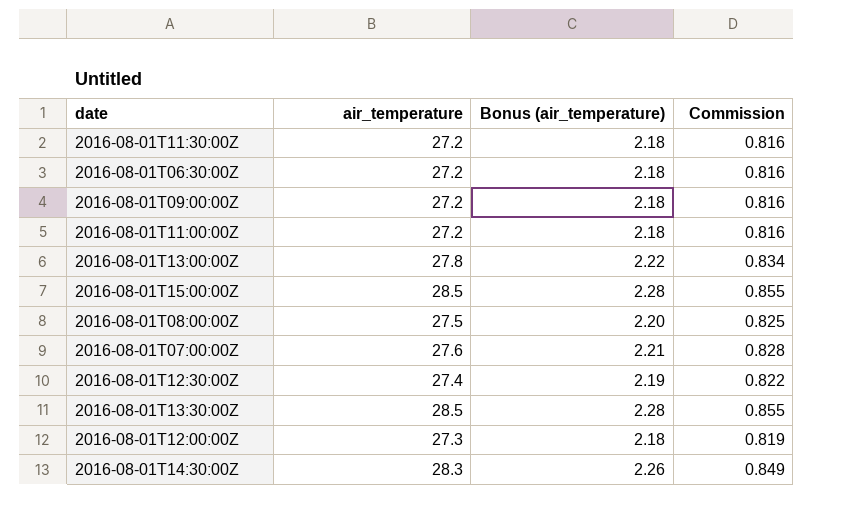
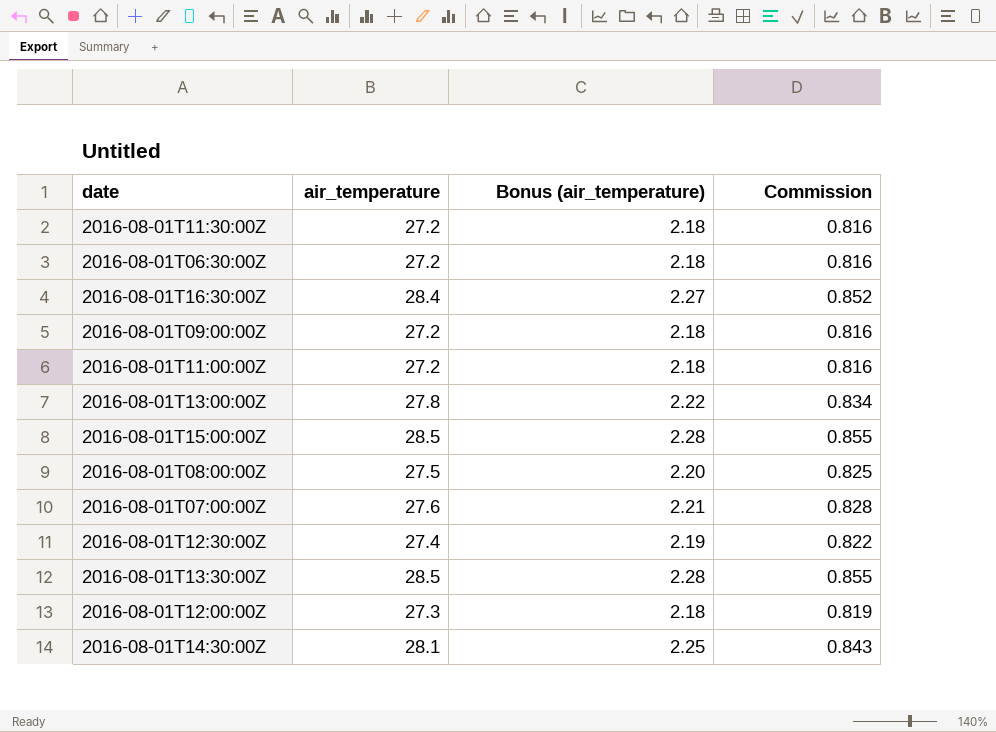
row 2016-08-01T16:30:00Z: none -> 28.4 | 2.27 | 0.852
2016-08-01T14:30:00Z | air_temperature: 28.3 -> 28.1
2016-08-01T14:30:00Z | Bonus (air_temperature): 2.26 -> 2.25
2016-08-01T14:30:00Z | Commission: 0.849 -> 0.843

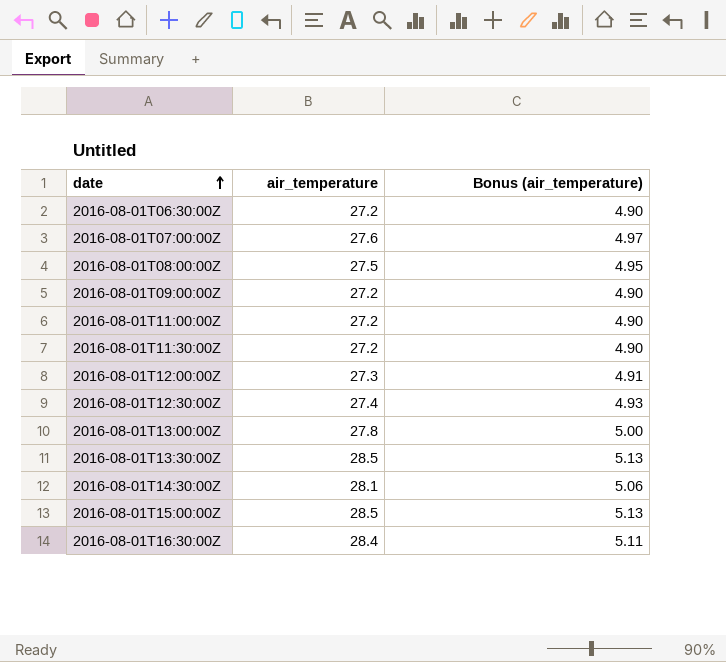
row order: none -> date ascending
column Commission | formula: [air_temperature] * 0.03 -> none
column Bonus (air_temperature) | formula: [air_temperature] * 0.08 -> [air_temperature] * 0.18

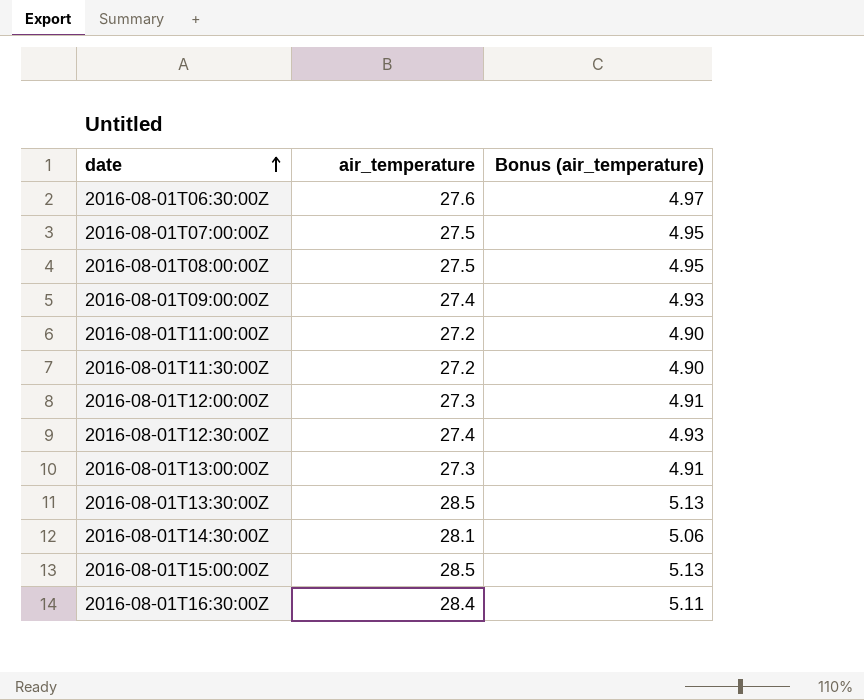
2016-08-01T06:30:00Z | air_temperature: 27.2 -> 27.6
2016-08-01T06:30:00Z | Bonus (air_temperature): 4.90 -> 4.97
2016-08-01T07:00:00Z | air_temperature: 27.6 -> 27.5
2016-08-01T07:00:00Z | Bonus (air_temperature): 4.97 -> 4.95
2016-08-01T09:00:00Z | air_temperature: 27.2 -> 27.4
2016-08-01T09:00:00Z | Bonus (air_temperature): 4.90 -> 4.93
2016-08-01T13:00:00Z | air_temperature: 27.8 -> 27.3
2016-08-01T13:00:00Z | Bonus (air_temperature): 5.00 -> 4.91

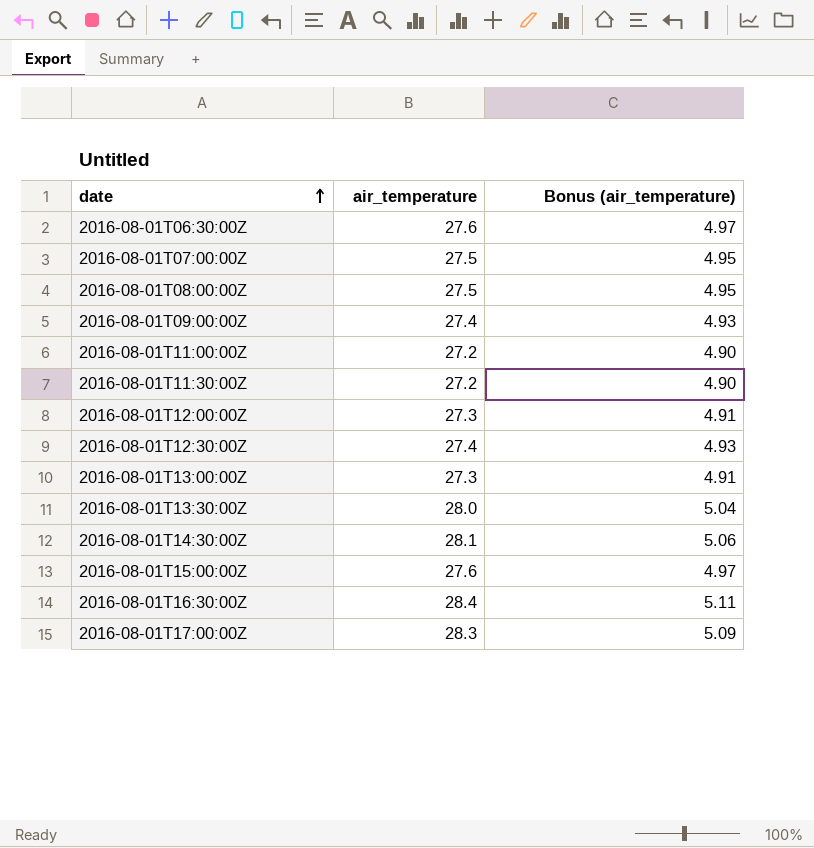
2016-08-01T13:30:00Z | air_temperature: 28.5 -> 28.0
2016-08-01T13:30:00Z | Bonus (air_temperature): 5.13 -> 5.04
2016-08-01T15:00:00Z | air_temperature: 28.5 -> 27.6
2016-08-01T15:00:00Z | Bonus (air_temperature): 5.13 -> 4.97
row 2016-08-01T17:00:00Z: none -> 28.3 | 5.09

